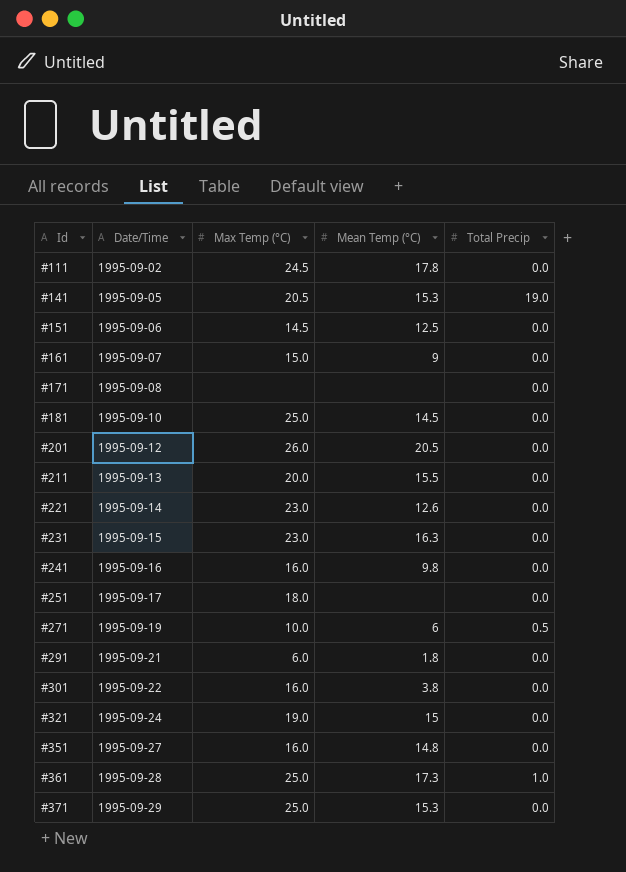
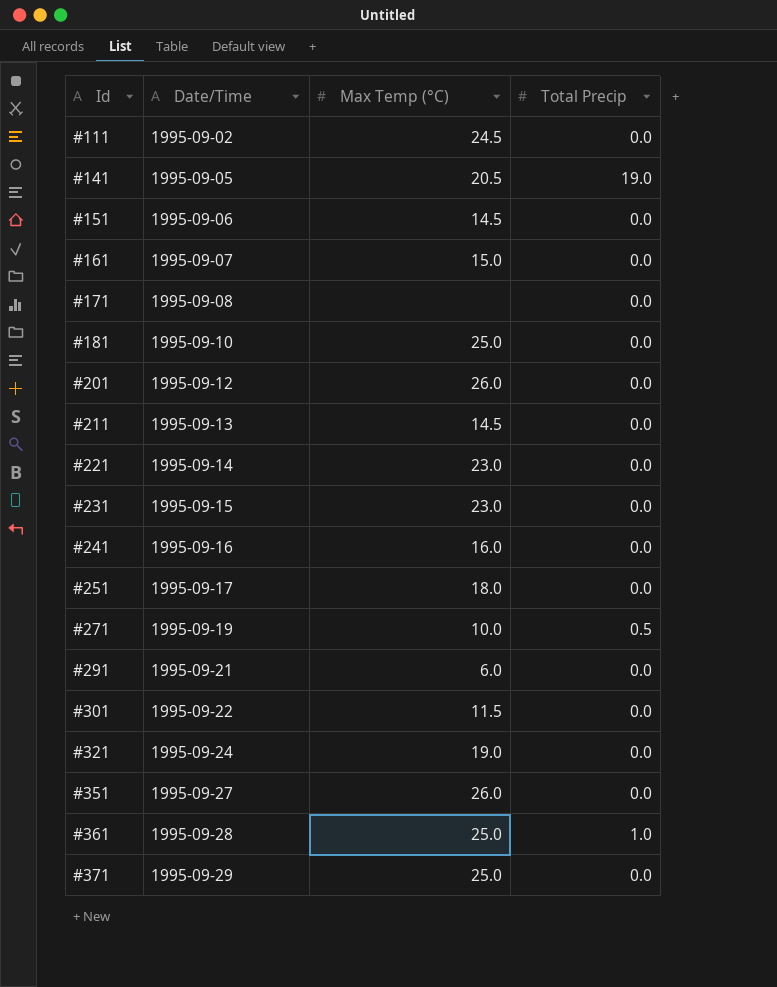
column Mean Temp (°C) | position: 4 -> none
#211 | Max Temp (°C): 20.0 -> 14.5
#301 | Max Temp (°C): 16.0 -> 11.5
#351 | Max Temp (°C): 16.0 -> 26.0

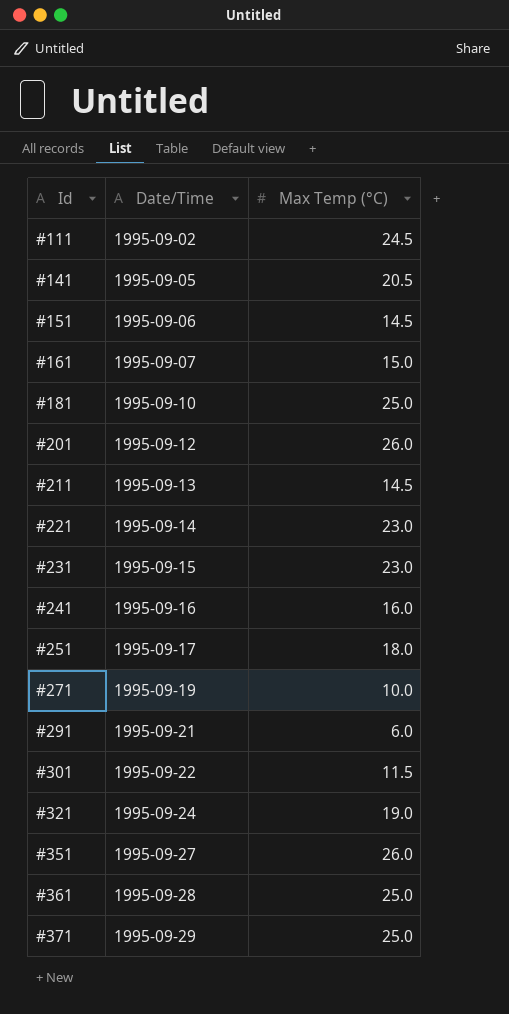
column Total Precip | position: 4 -> none
row #171: 1995-09-08 | none | 0.0 -> none

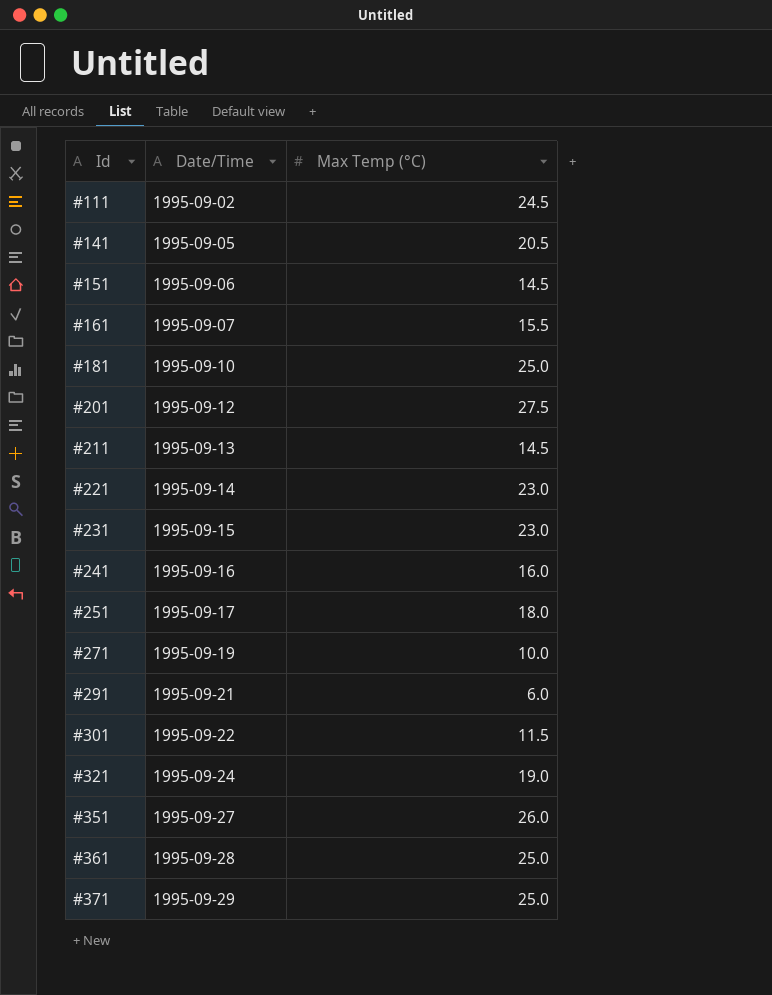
#161 | Max Temp (°C): 15.0 -> 15.5
#201 | Max Temp (°C): 26.0 -> 27.5

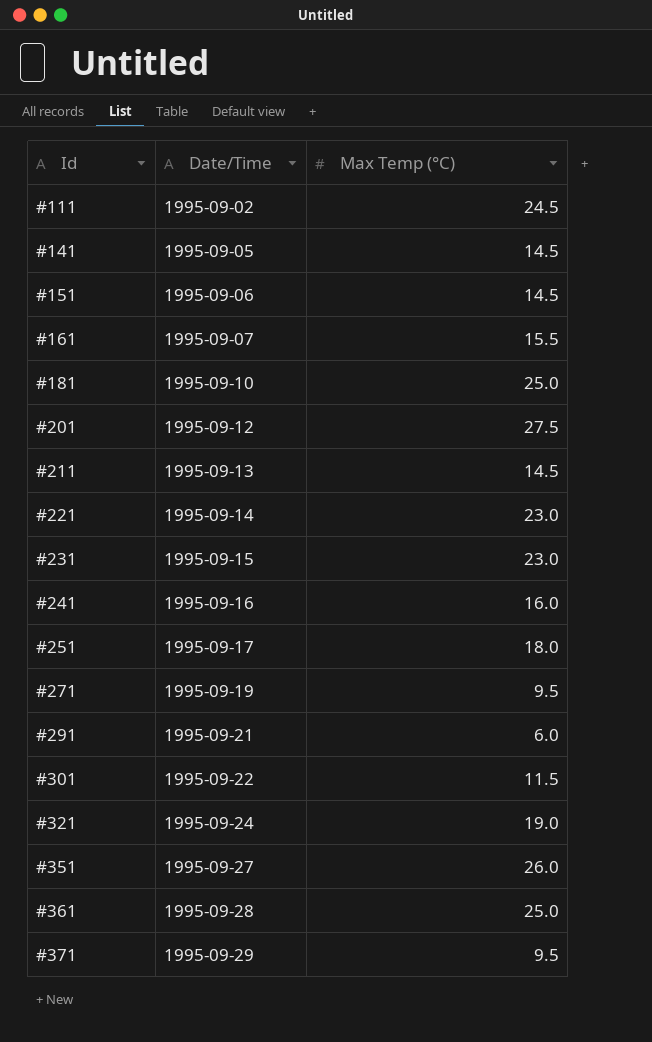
#141 | Max Temp (°C): 20.5 -> 14.5
#271 | Max Temp (°C): 10.0 -> 9.5
#371 | Max Temp (°C): 25.0 -> 9.5

